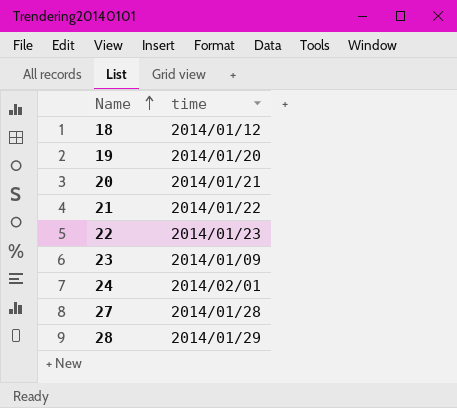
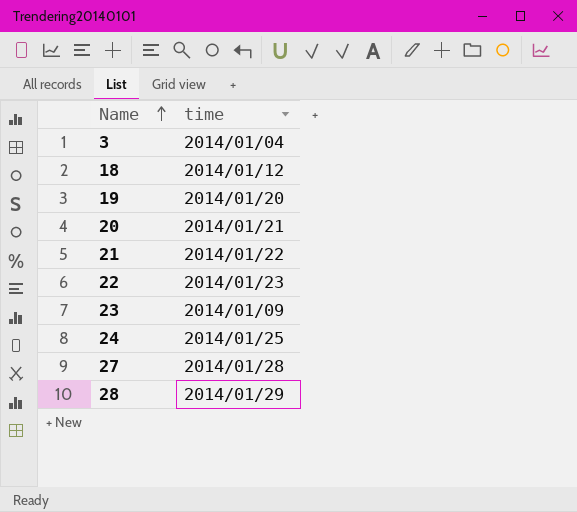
row 3: none -> 2014/01/04
24 | time: 2014/02/01 -> 2014/01/25

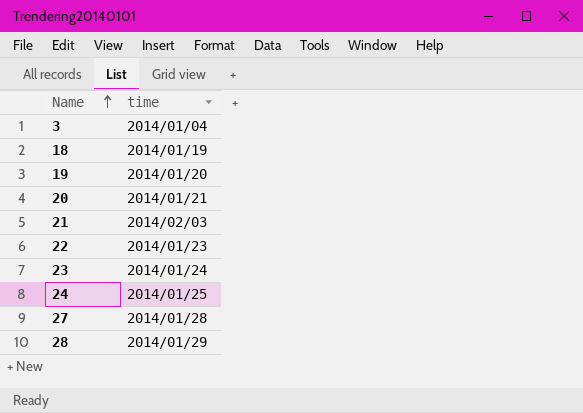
18 | time: 2014/01/12 -> 2014/01/19
21 | time: 2014/01/22 -> 2014/02/03
23 | time: 2014/01/09 -> 2014/01/24

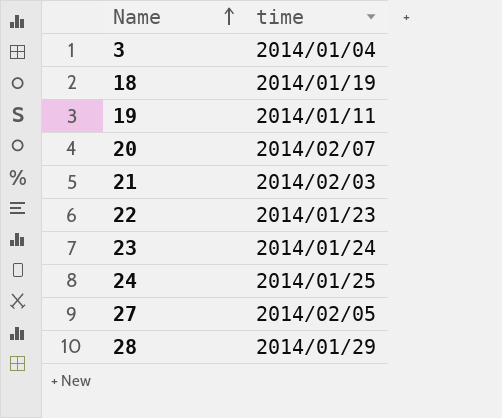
19 | time: 2014/01/20 -> 2014/01/11
20 | time: 2014/01/21 -> 2014/02/07
27 | time: 2014/01/28 -> 2014/02/05

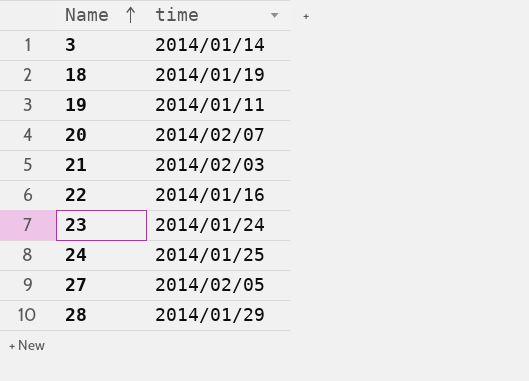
3 | time: 2014/01/04 -> 2014/01/14
22 | time: 2014/01/23 -> 2014/01/16

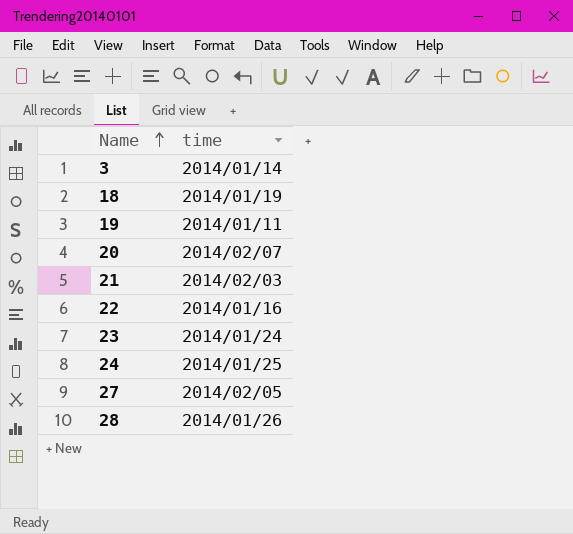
28 | time: 2014/01/29 -> 2014/01/26

